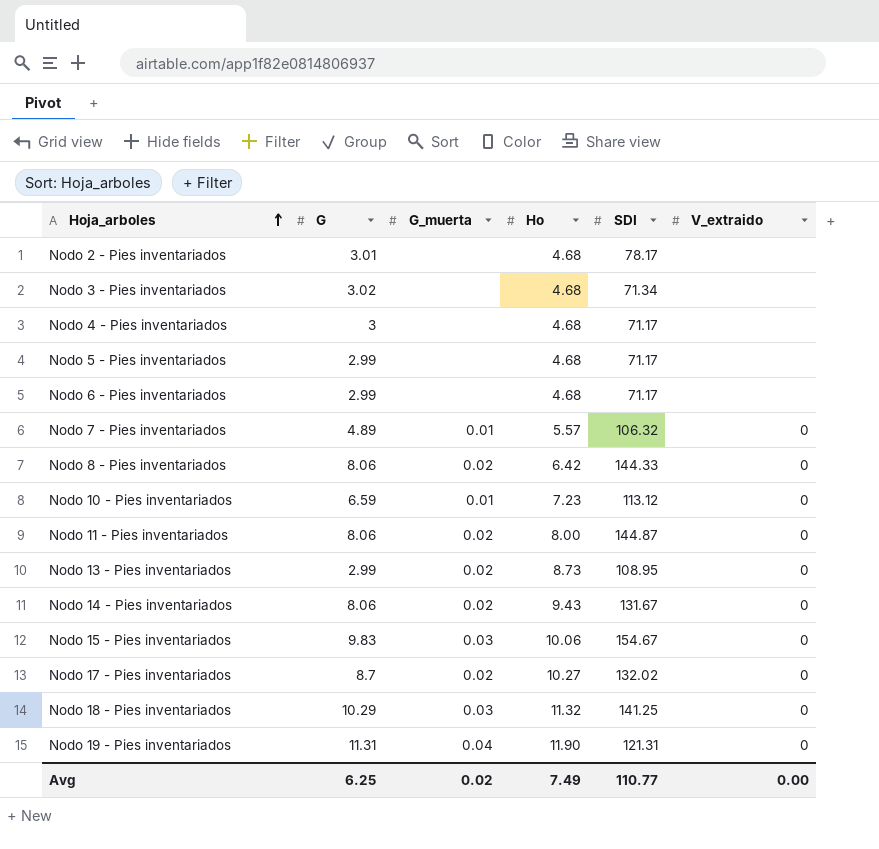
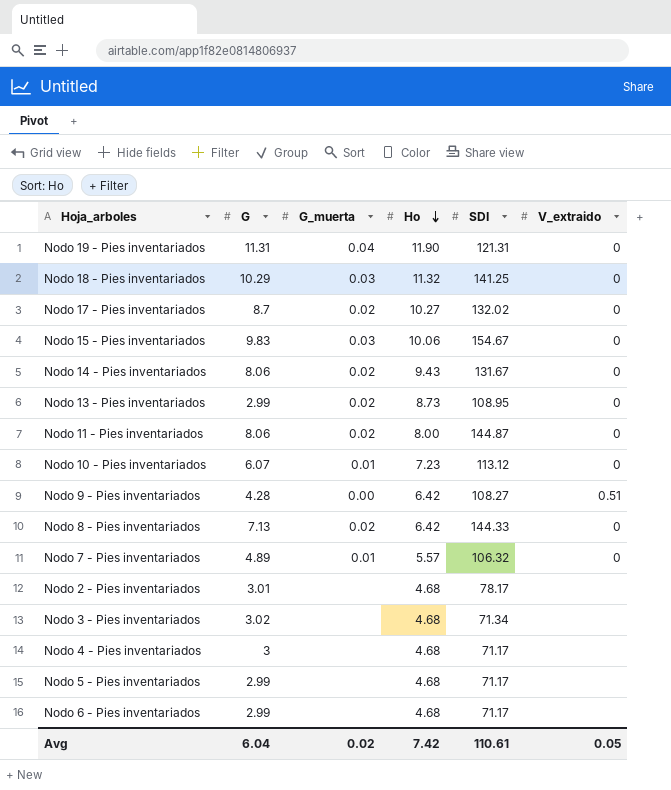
row order: Hoja_arboles ascending -> Ho descending
Nodo 10 - Pies inventariados | G: 6.59 -> 6.07
row Nodo 9 - Pies inventariados: none -> 4.28 | 0.00 | 6.42 | 108.27 | 0.51
Nodo 8 - Pies inventariados | G: 8.06 -> 7.13
Avg | G: 6.25 -> 6.04
Avg | Ho: 7.49 -> 7.42
Avg | SDI: 110.77 -> 110.61
Avg | V_extraido: 0.00 -> 0.05

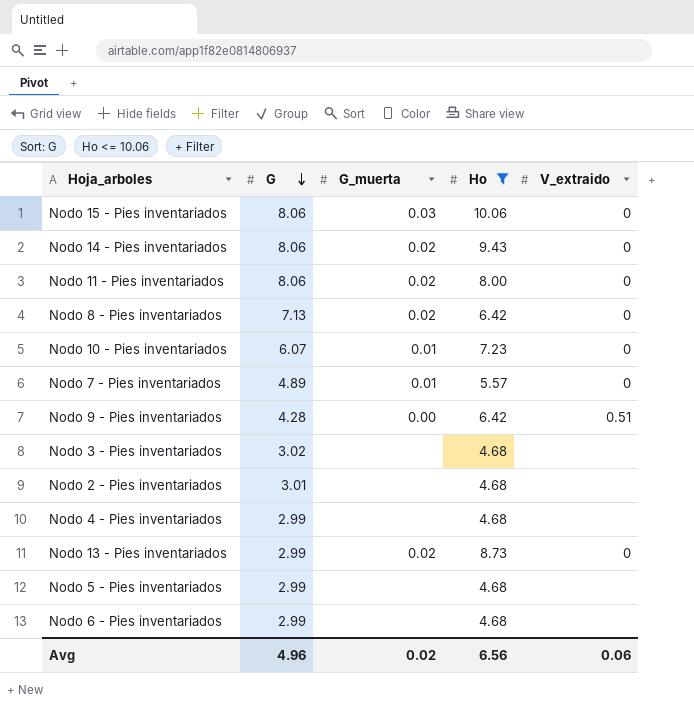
filter: none -> Ho <= 10.06
row order: Ho descending -> G descending
column SDI | position: 5 -> none
Nodo 15 - Pies inventariados | G: 9.83 -> 8.06
Nodo 4 - Pies inventariados | G: 3 -> 2.99
Avg | G: 6.04 -> 4.96
Avg | Ho: 7.42 -> 6.56
Avg | V_extraido: 0.05 -> 0.06

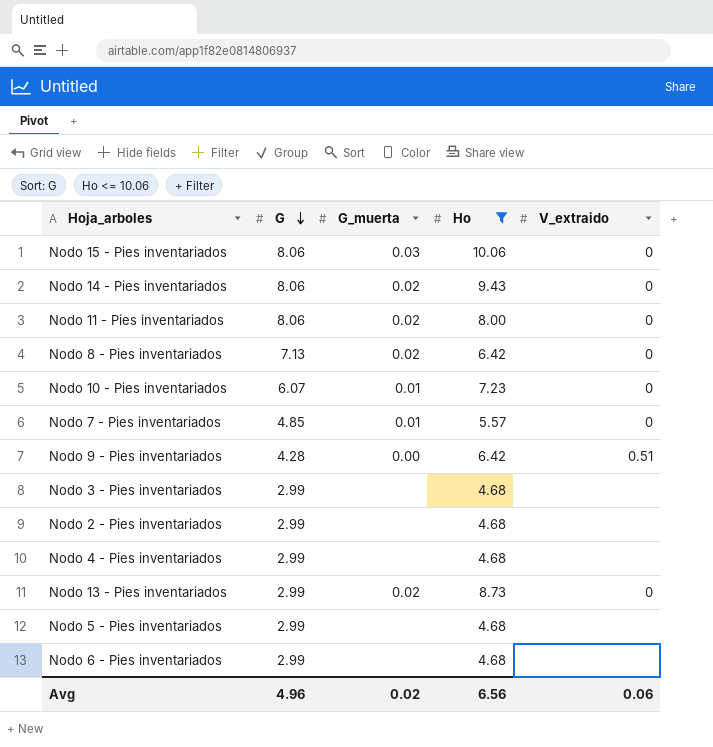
Nodo 7 - Pies inventariados | G: 4.89 -> 4.85
Nodo 3 - Pies inventariados | G: 3.02 -> 2.99
Nodo 2 - Pies inventariados | G: 3.01 -> 2.99

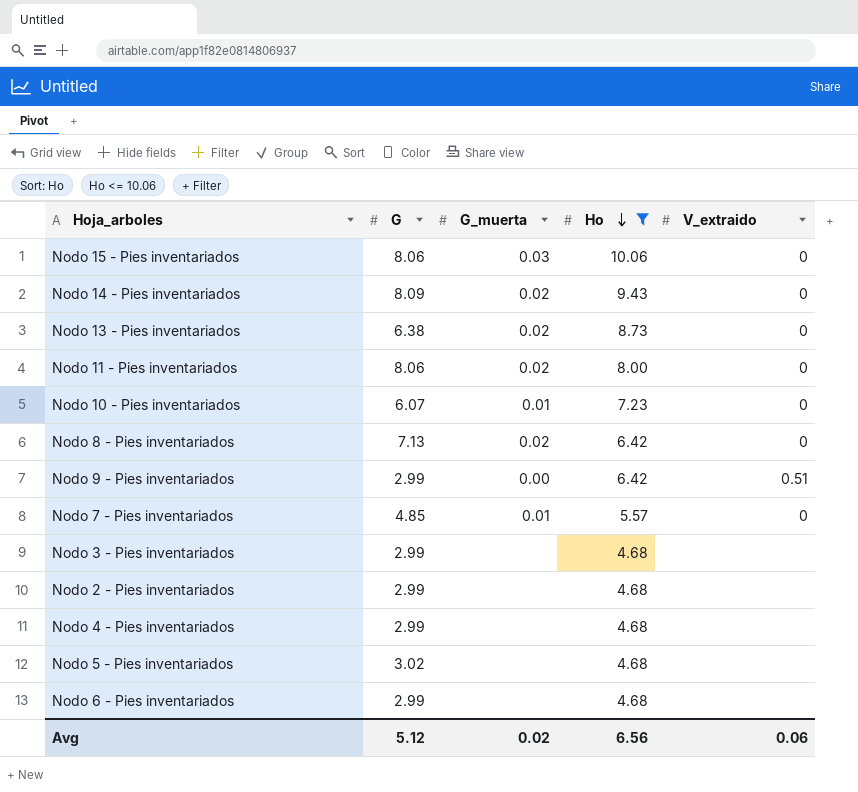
row order: G descending -> Ho descending
Nodo 14 - Pies inventariados | G: 8.06 -> 8.09
Nodo 13 - Pies inventariados | G: 2.99 -> 6.38
Nodo 9 - Pies inventariados | G: 4.28 -> 2.99
Nodo 5 - Pies inventariados | G: 2.99 -> 3.02
Avg | G: 4.96 -> 5.12

